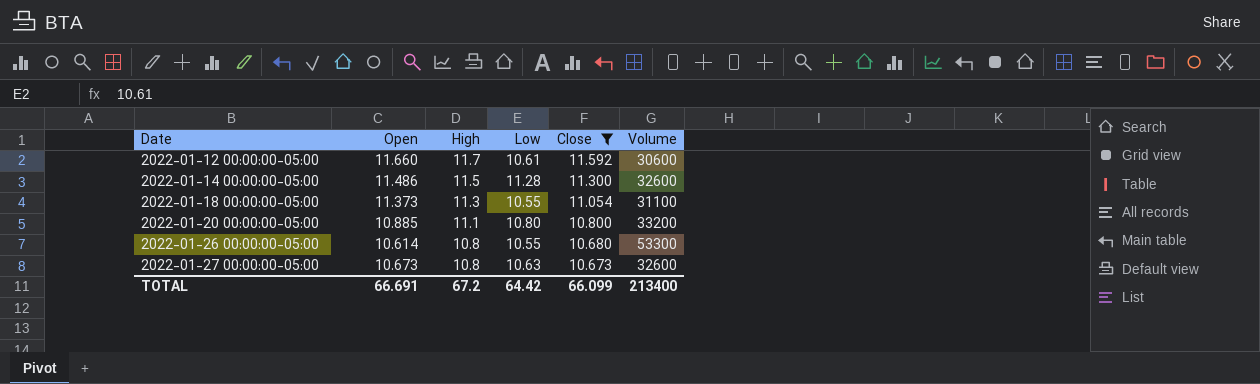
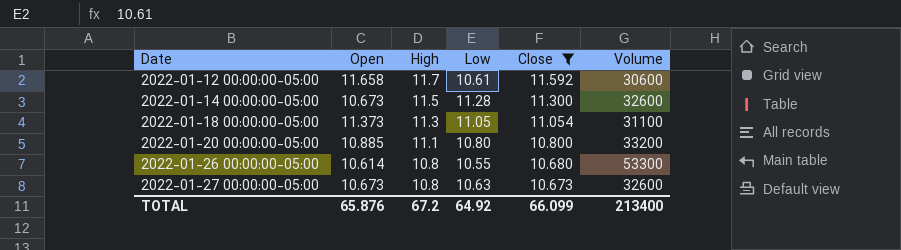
2022-01-12 00:00:00-05:00 | Open: 11.660 -> 11.658
2022-01-14 00:00:00-05:00 | Open: 11.486 -> 10.673
2022-01-18 00:00:00-05:00 | Low: 10.55 -> 11.05
TOTAL | Open: 66.691 -> 65.876
TOTAL | Low: 64.42 -> 64.92

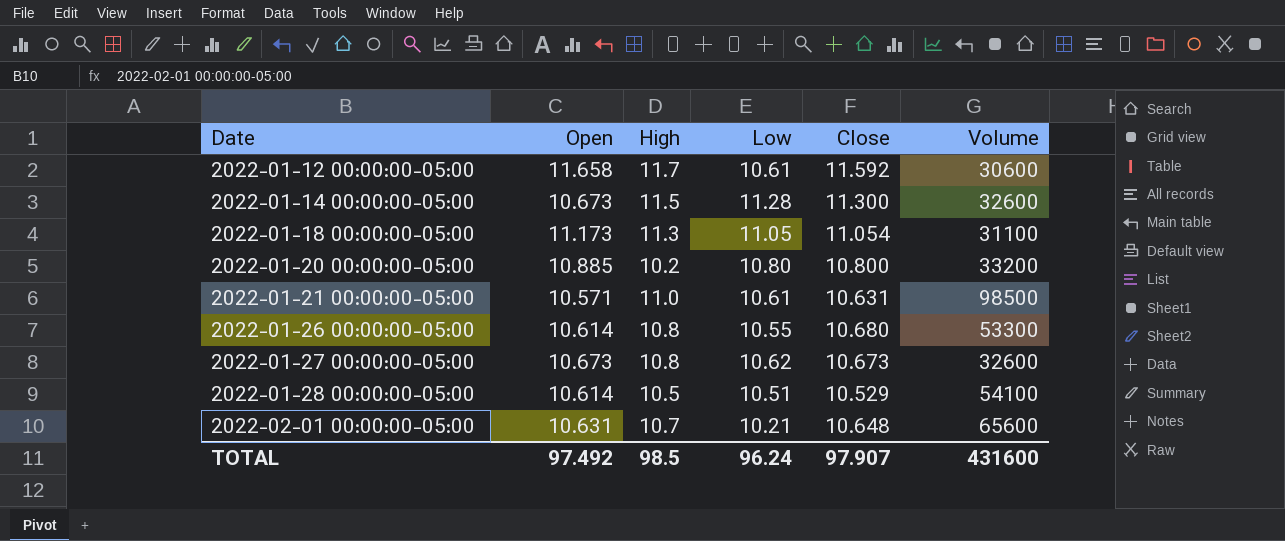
filter: Close >= 10.673 -> none
2022-01-18 00:00:00-05:00 | Open: 11.373 -> 11.173
2022-01-20 00:00:00-05:00 | High: 11.1 -> 10.2
2022-01-27 00:00:00-05:00 | Low: 10.63 -> 10.62
TOTAL | Open: 65.876 -> 97.492
TOTAL | High: 67.2 -> 98.5
TOTAL | Low: 64.92 -> 96.24
TOTAL | Close: 66.099 -> 97.907
TOTAL | Volume: 213400 -> 431600

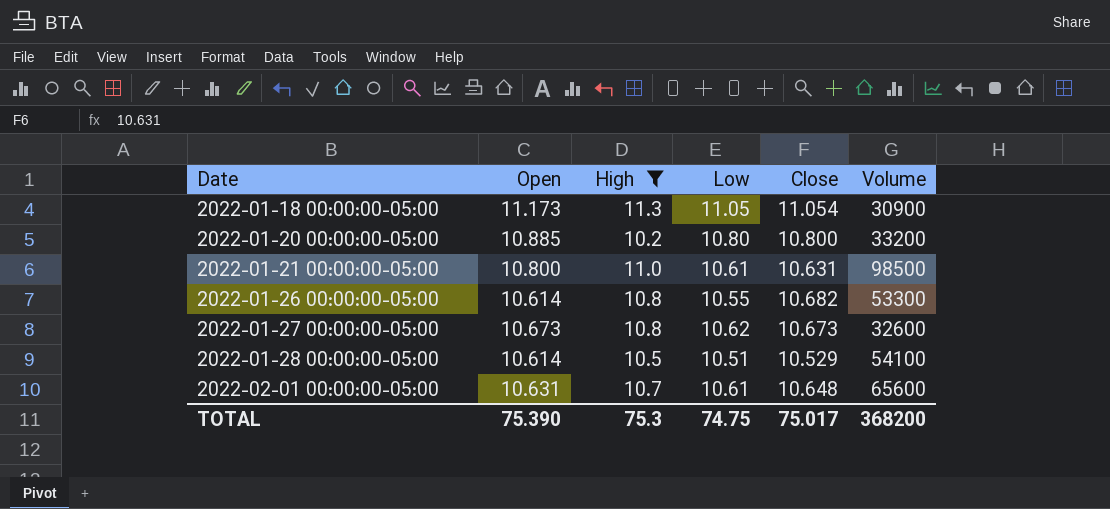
filter: none -> High <= 11.3
2022-01-18 00:00:00-05:00 | Volume: 31100 -> 30900
2022-01-21 00:00:00-05:00 | Open: 10.571 -> 10.800
2022-01-26 00:00:00-05:00 | Close: 10.680 -> 10.682
2022-02-01 00:00:00-05:00 | Low: 10.21 -> 10.61
TOTAL | Open: 97.492 -> 75.390
TOTAL | High: 98.5 -> 75.3
TOTAL | Low: 96.24 -> 74.75
TOTAL | Close: 97.907 -> 75.017
TOTAL | Volume: 431600 -> 368200

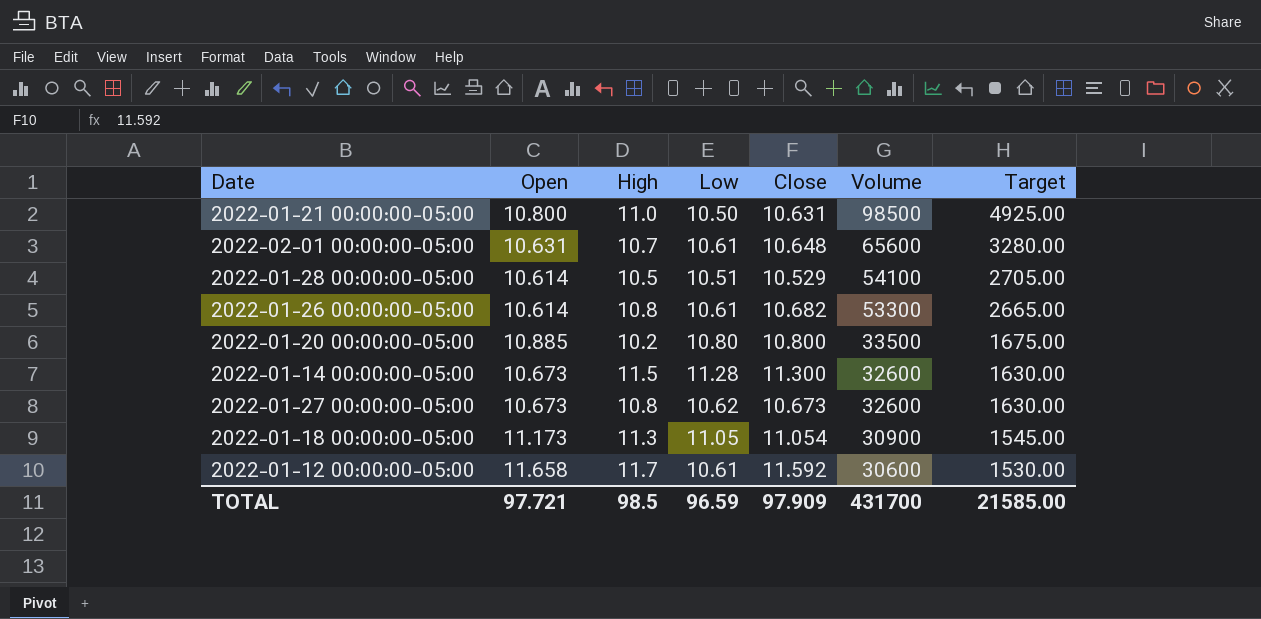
filter: High <= 11.3 -> none
row order: Date ascending -> Volume descending
column Target | formula: none -> [Volume] * 0.05
2022-01-21 00:00:00-05:00 | Low: 10.61 -> 10.50
2022-01-26 00:00:00-05:00 | Low: 10.55 -> 10.61
2022-01-20 00:00:00-05:00 | Volume: 33200 -> 33500
TOTAL | Open: 75.390 -> 97.721
TOTAL | High: 75.3 -> 98.5
TOTAL | Low: 74.75 -> 96.59
TOTAL | Close: 75.017 -> 97.909
TOTAL | Volume: 368200 -> 431700

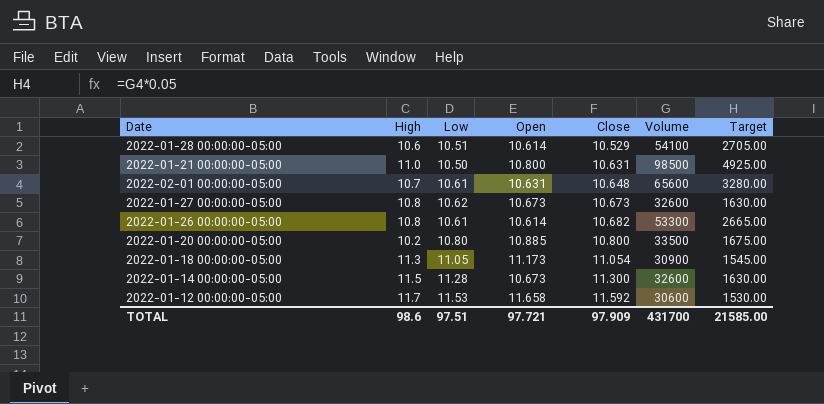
row order: Volume descending -> Close ascending
column Open | position: 2 -> 4
2022-01-28 00:00:00-05:00 | High: 10.5 -> 10.6
2022-01-12 00:00:00-05:00 | Low: 10.61 -> 11.53
TOTAL | High: 98.5 -> 98.6
TOTAL | Low: 96.59 -> 97.51

